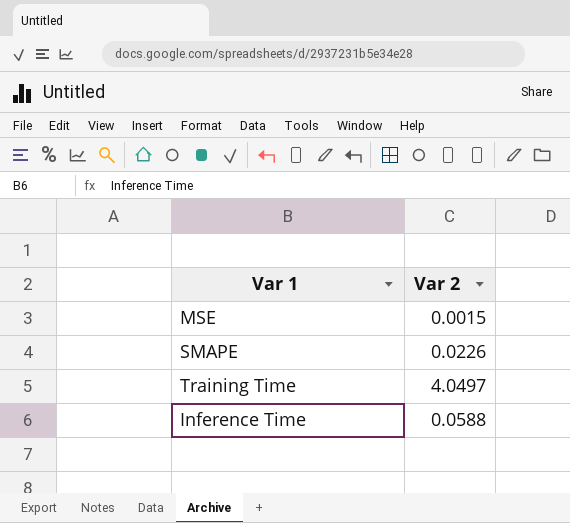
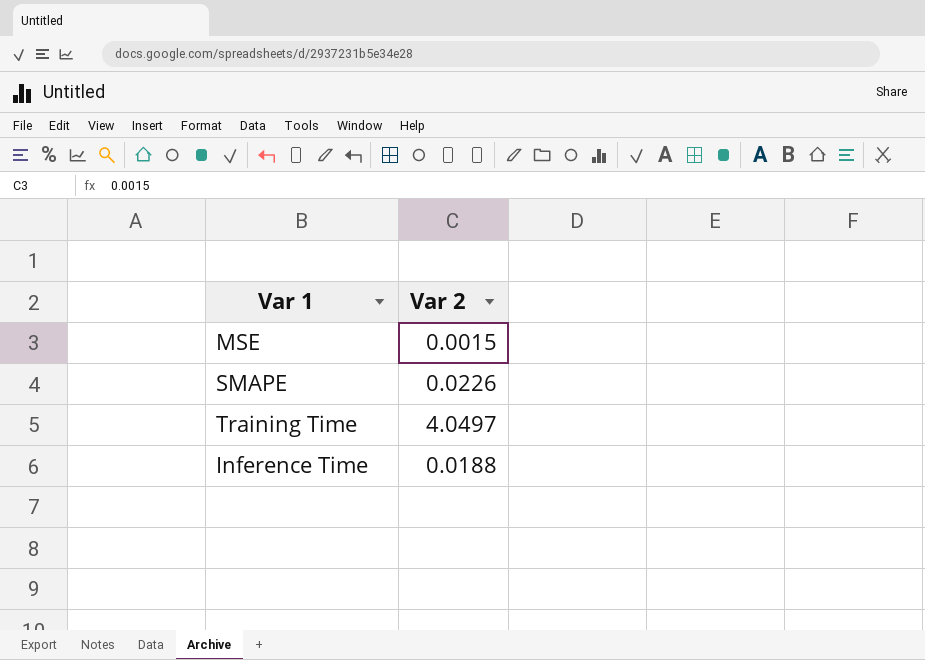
Inference Time | Var 2: 0.0588 -> 0.0188

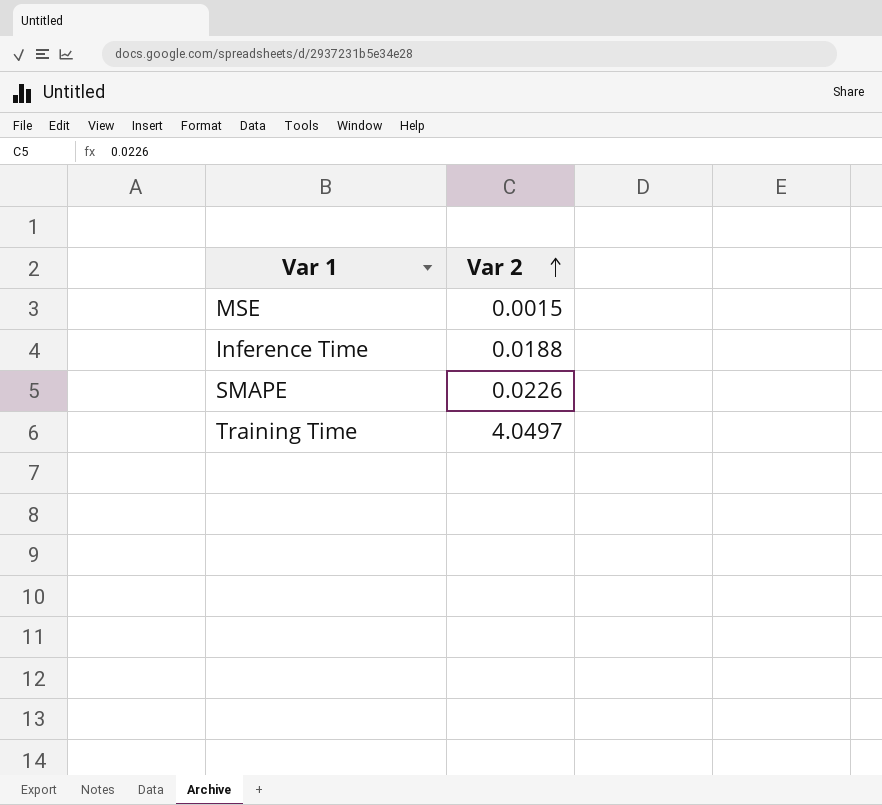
row order: none -> Var 2 ascending

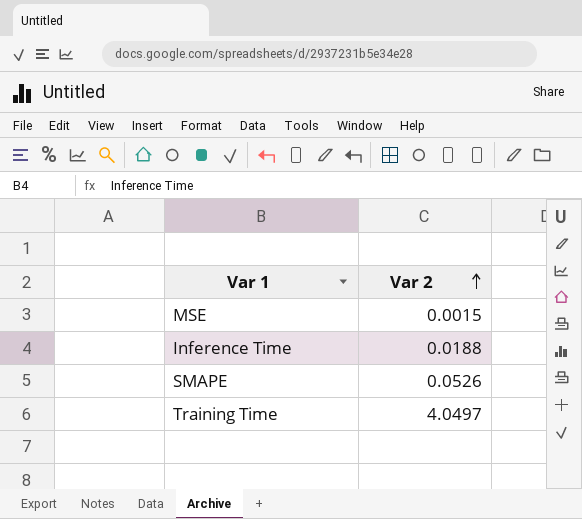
SMAPE | Var 2: 0.0226 -> 0.0526

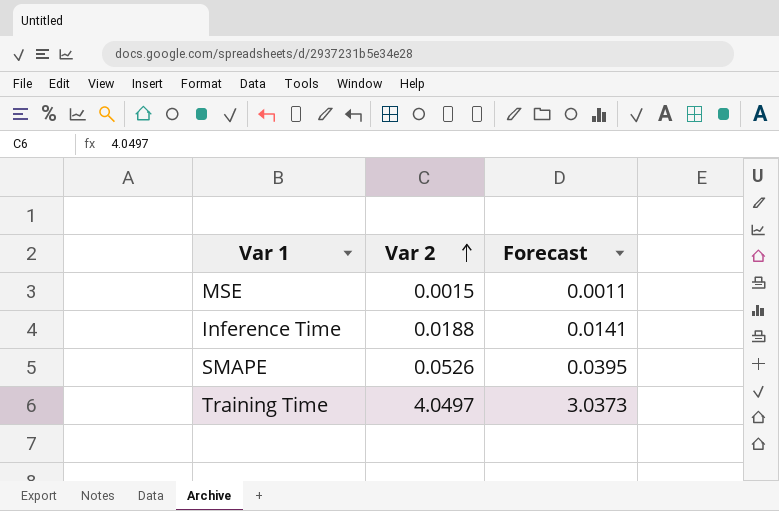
column Forecast | formula: none -> [Var 2] * 0.75

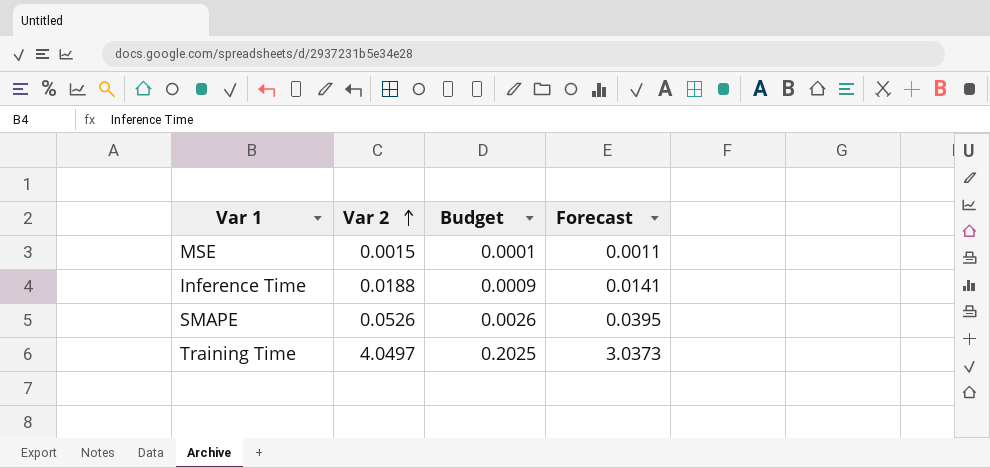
column Budget | formula: none -> [Var 2] * 0.05

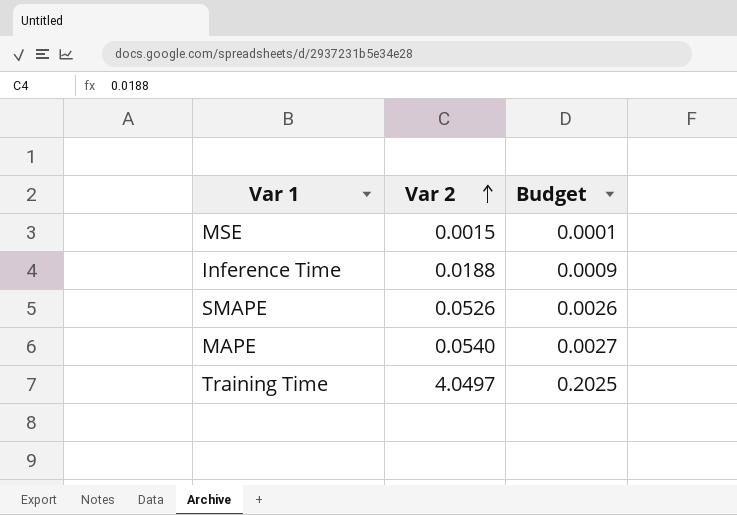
column Forecast | formula: [Var 2] * 0.75 -> none
row MAPE: none -> 0.0540 | 0.0027

